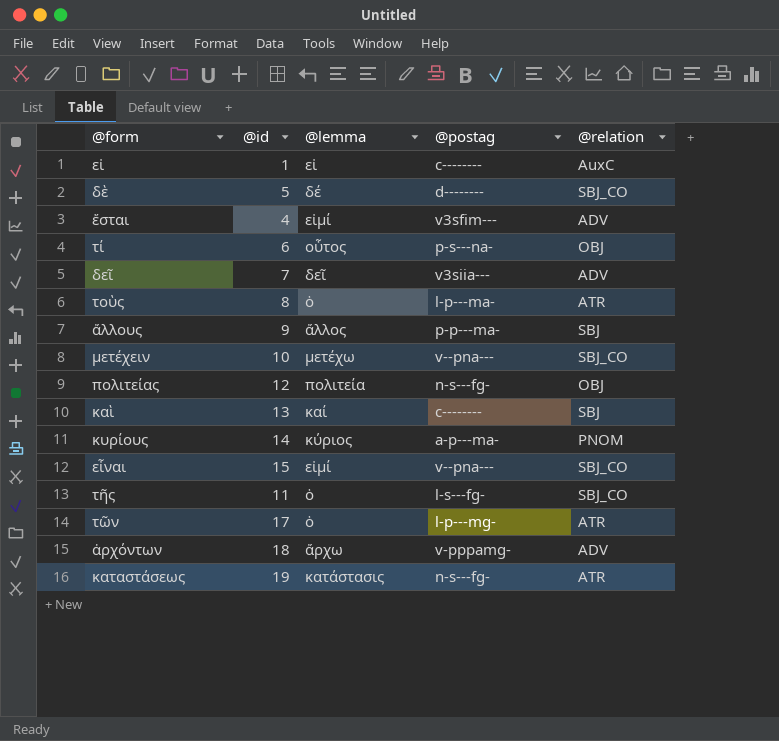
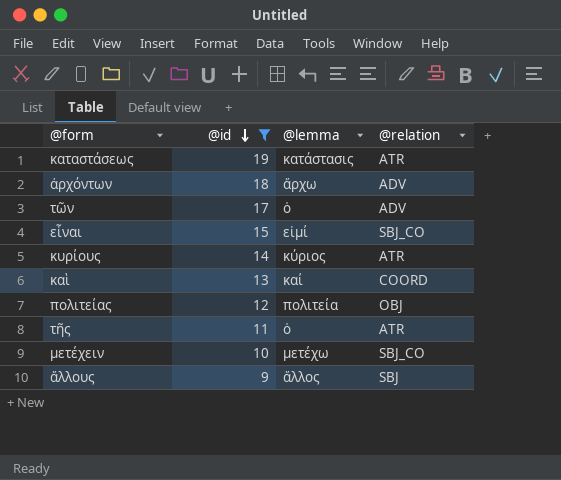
filter: none -> @id >= 9
row order: none -> @id descending
column @postag | position: 4 -> none
τῶν | @relation: ATR -> ADV
κυρίους | @relation: PNOM -> ATR
καὶ | @relation: SBJ -> COORD
τῆς | @relation: SBJ_CO -> ATR

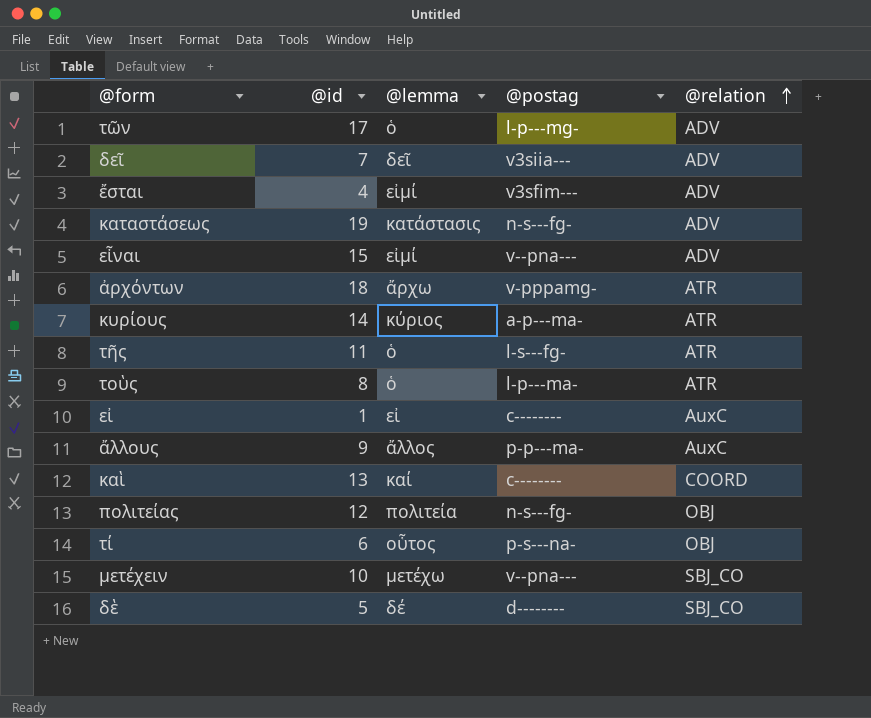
filter: @id >= 9 -> none
row order: @id descending -> @relation ascending
column @postag | position: none -> 4
καταστάσεως | @relation: ATR -> ADV
εἶναι | @relation: SBJ_CO -> ADV
ἀρχόντων | @relation: ADV -> ATR
ἄλλους | @relation: SBJ -> AuxC

